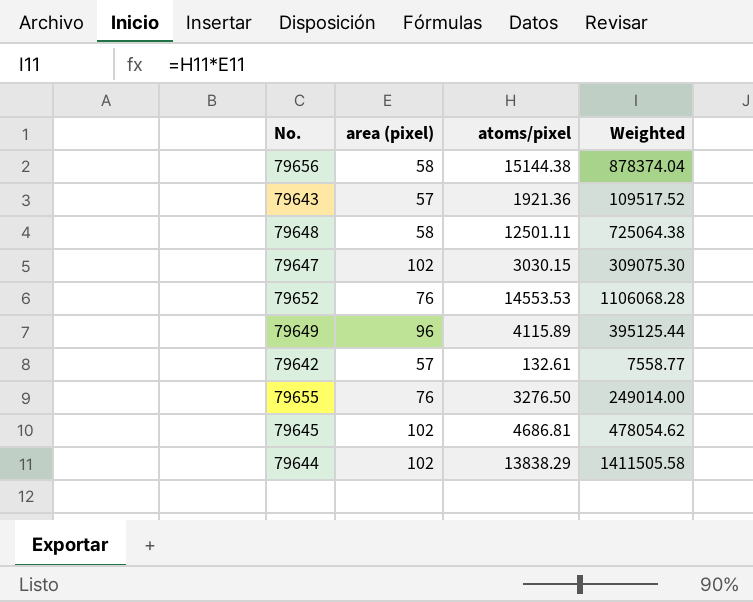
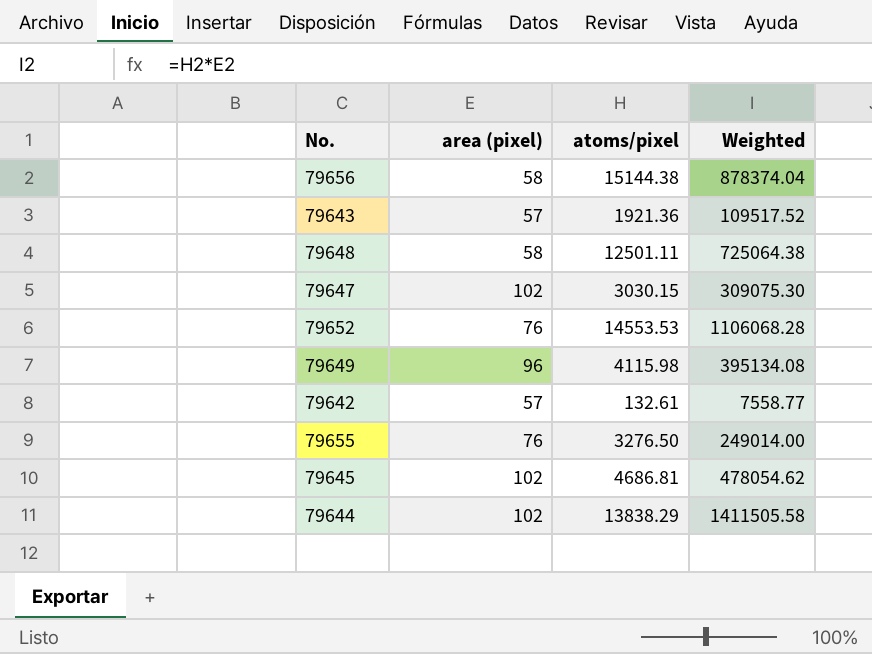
79649 | atoms/pixel: 4115.89 -> 4115.98
79649 | Weighted: 395125.44 -> 395134.08

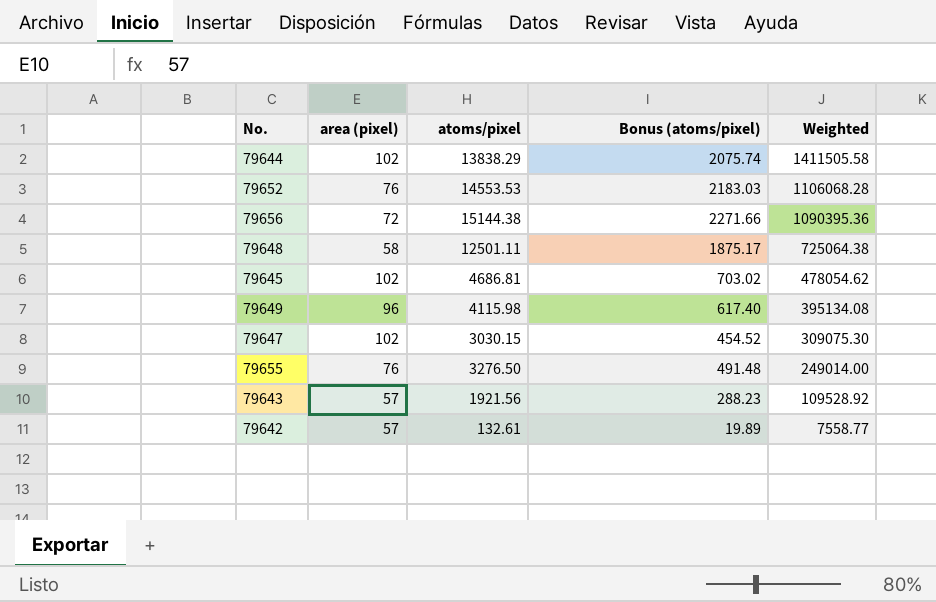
row order: none -> Weighted descending
column Bonus (atoms/pixel) | formula: none -> [atoms/pixel] * 0.15
79656 | area (pixel): 58 -> 72
79656 | Weighted: 878374.04 -> 1090395.36
79643 | atoms/pixel: 1921.36 -> 1921.56
79643 | Weighted: 109517.52 -> 109528.92

